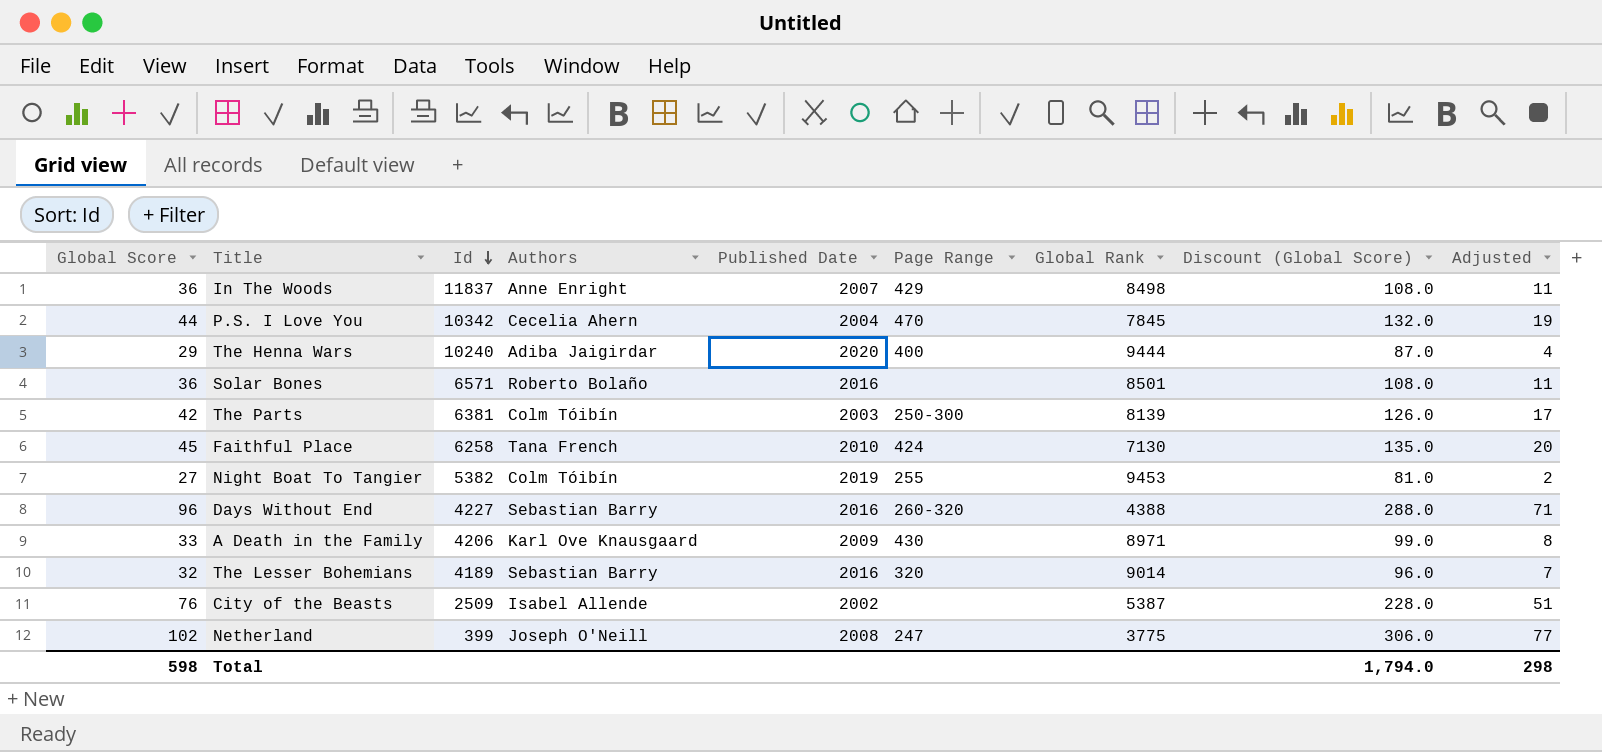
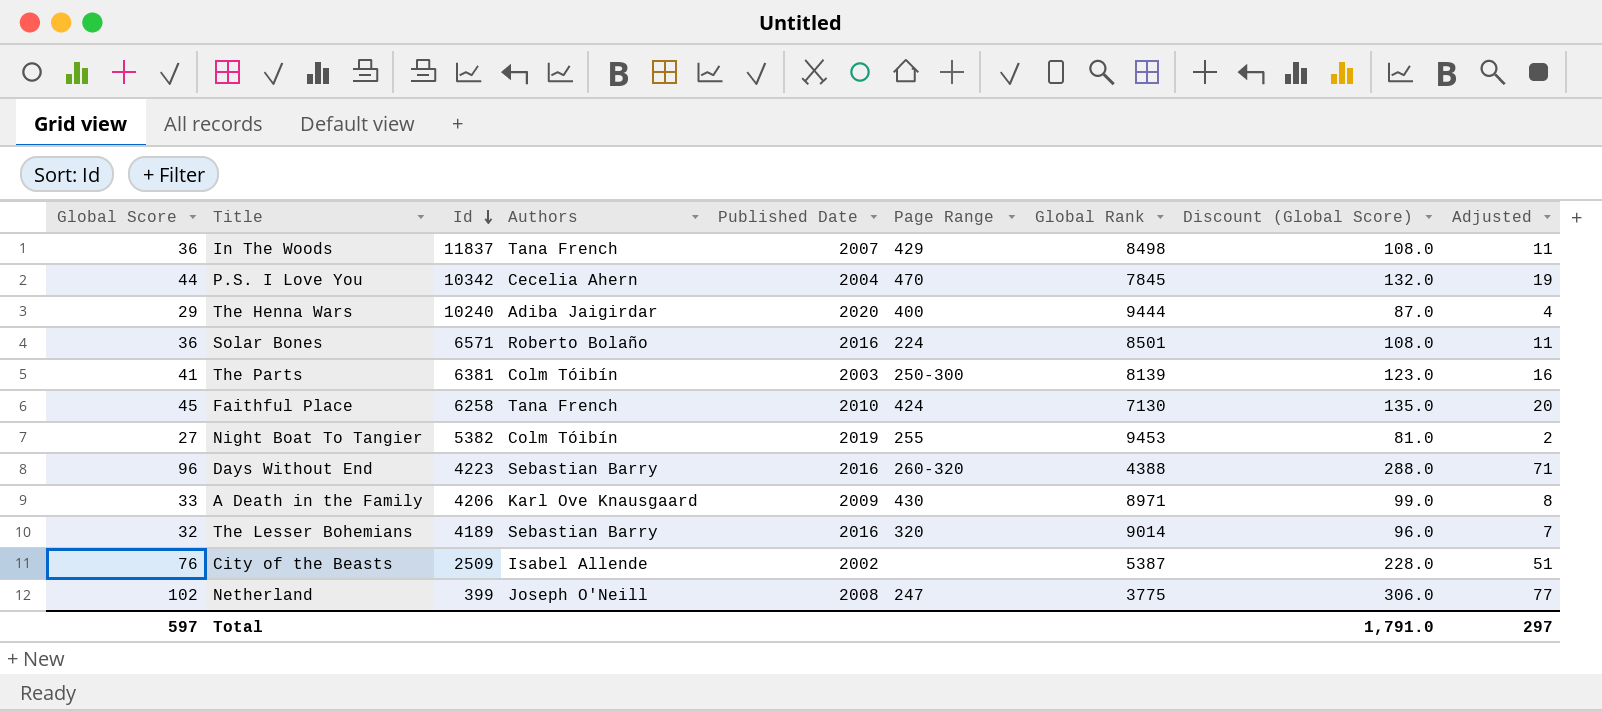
In The Woods | Authors: Anne Enright -> Tana French
Solar Bones | Page Range: none -> 224
The Parts | Global Score: 42 -> 41
The Parts | Discount (Global Score): 126.0 -> 123.0
The Parts | Adjusted: 17 -> 16
Days Without End | Id: 4227 -> 4223
Total | Global Score: 598 -> 597
Total | Discount (Global Score): 1,794.0 -> 1,791.0
Total | Adjusted: 298 -> 297

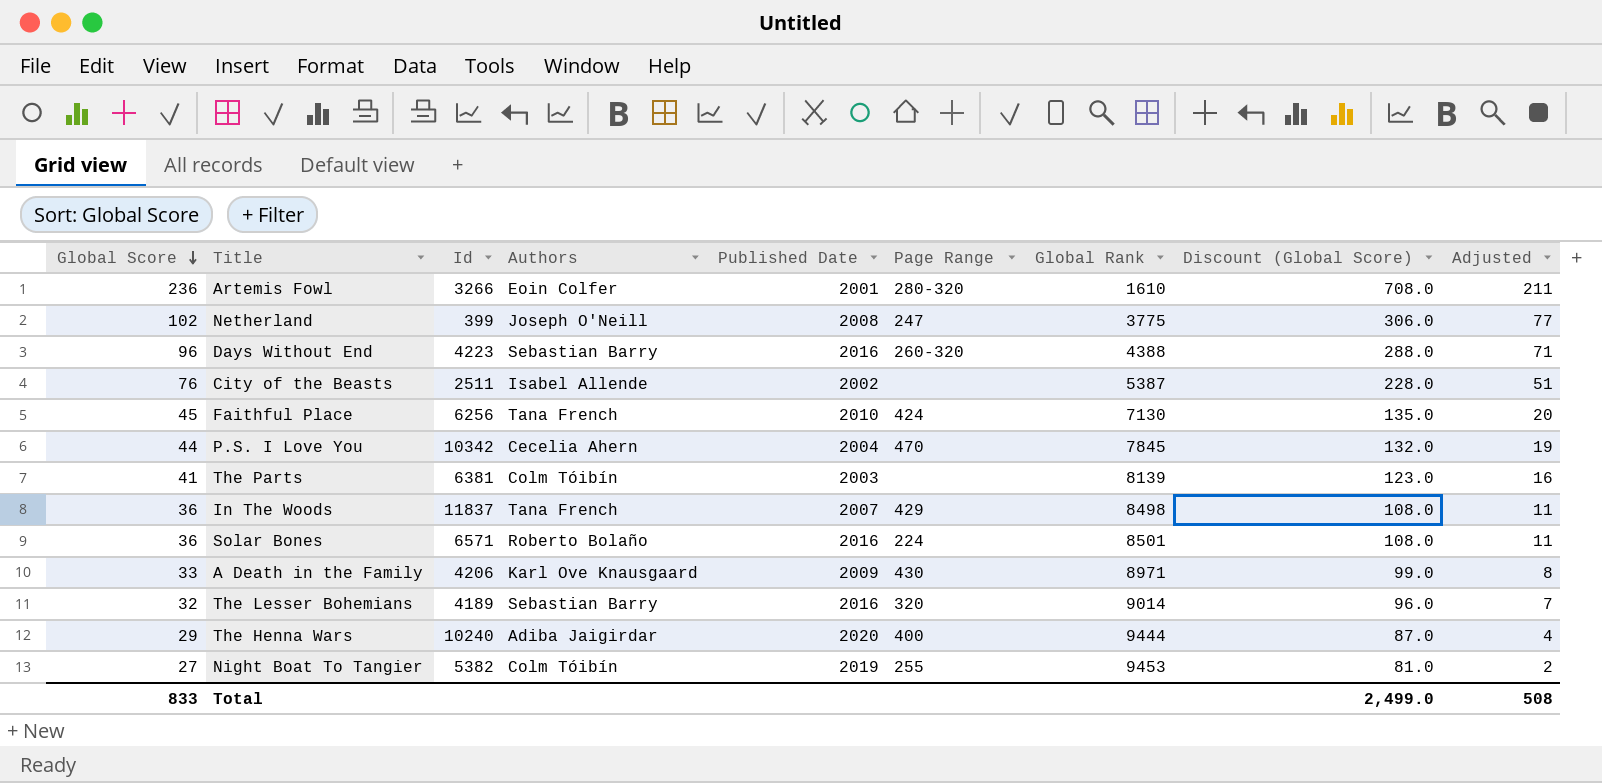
row order: Id descending -> Global Score descending
row Artemis Fowl: none -> 236 | 3266 | Eoin Colfer | 2001 | 280-320 | 1610 | 708.0 | 211
City of the Beasts | Id: 2509 -> 2511
Faithful Place | Id: 6258 -> 6256
The Parts | Page Range: 250-300 -> none
Total | Global Score: 597 -> 833
Total | Discount (Global Score): 1,791.0 -> 2,499.0
Total | Adjusted: 297 -> 508

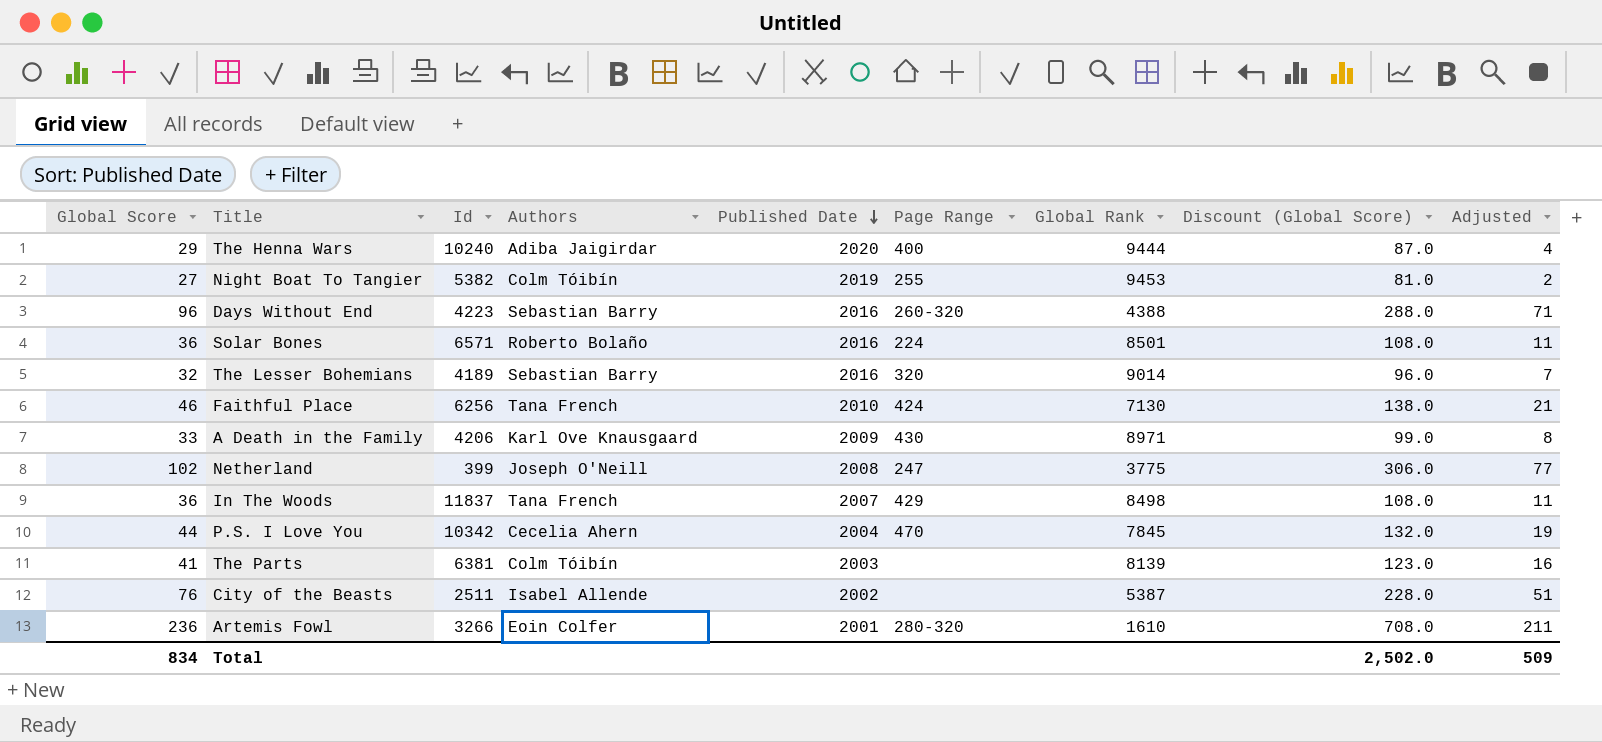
row order: Global Score descending -> Published Date descending
Faithful Place | Global Score: 45 -> 46
Faithful Place | Discount (Global Score): 135.0 -> 138.0
Faithful Place | Adjusted: 20 -> 21
Total | Global Score: 833 -> 834
Total | Discount (Global Score): 2,499.0 -> 2,502.0
Total | Adjusted: 508 -> 509

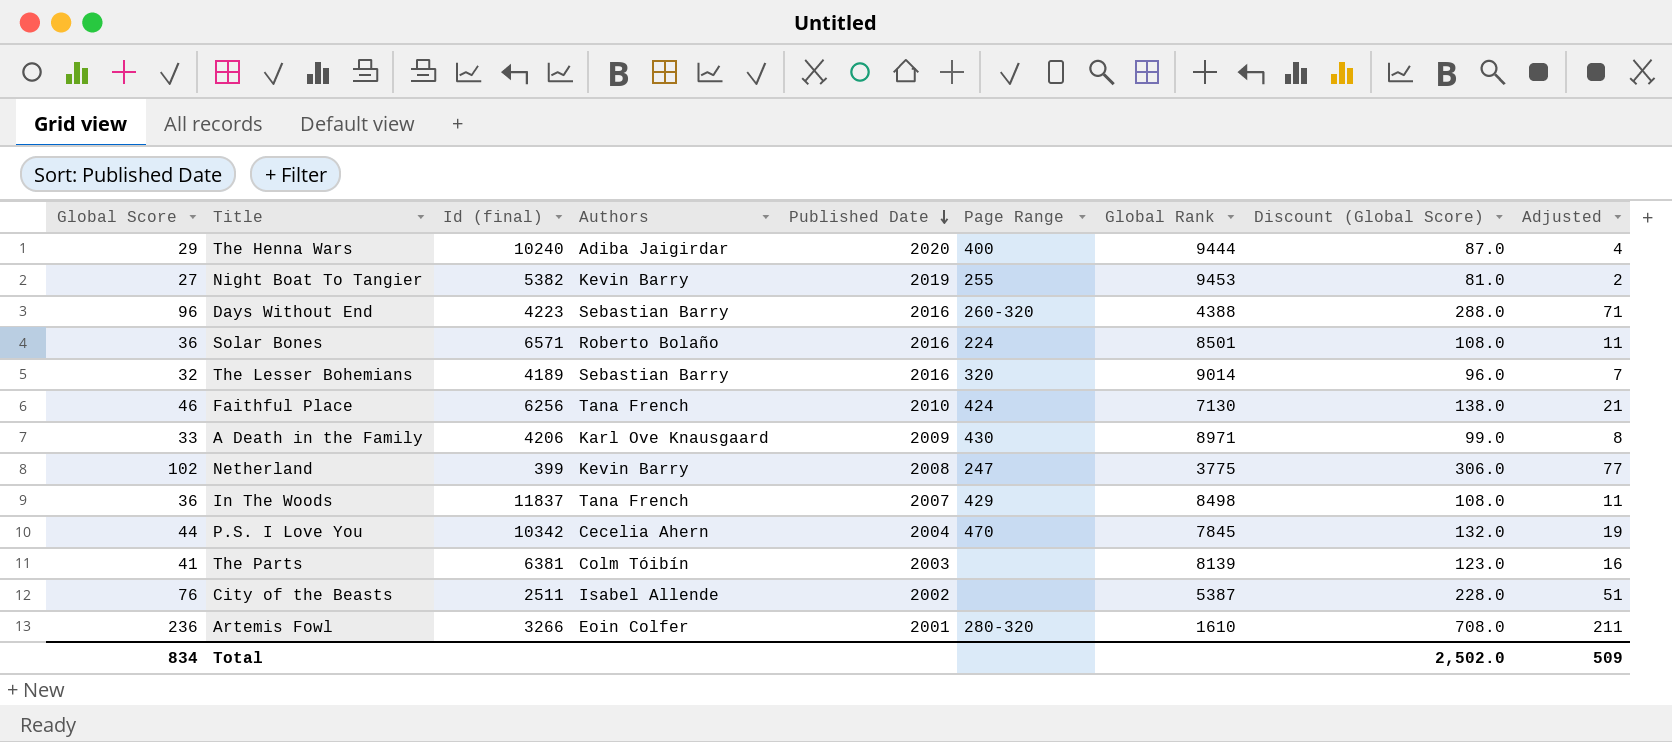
column name: Id -> Id (final)
Night Boat To Tangier | Authors: Colm Tóibín -> Kevin Barry
Netherland | Authors: Joseph O'Neill -> Kevin Barry

